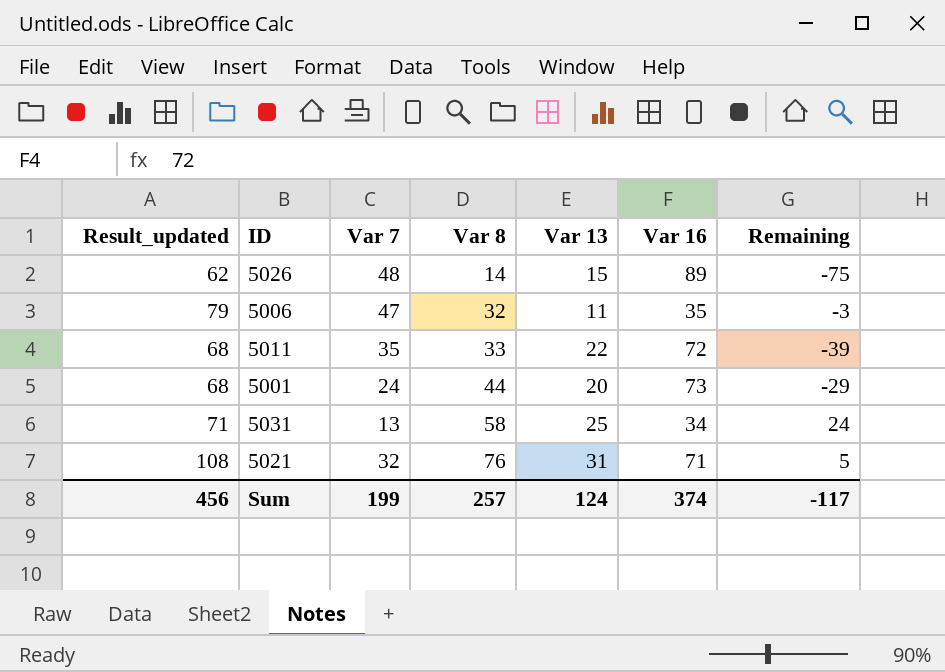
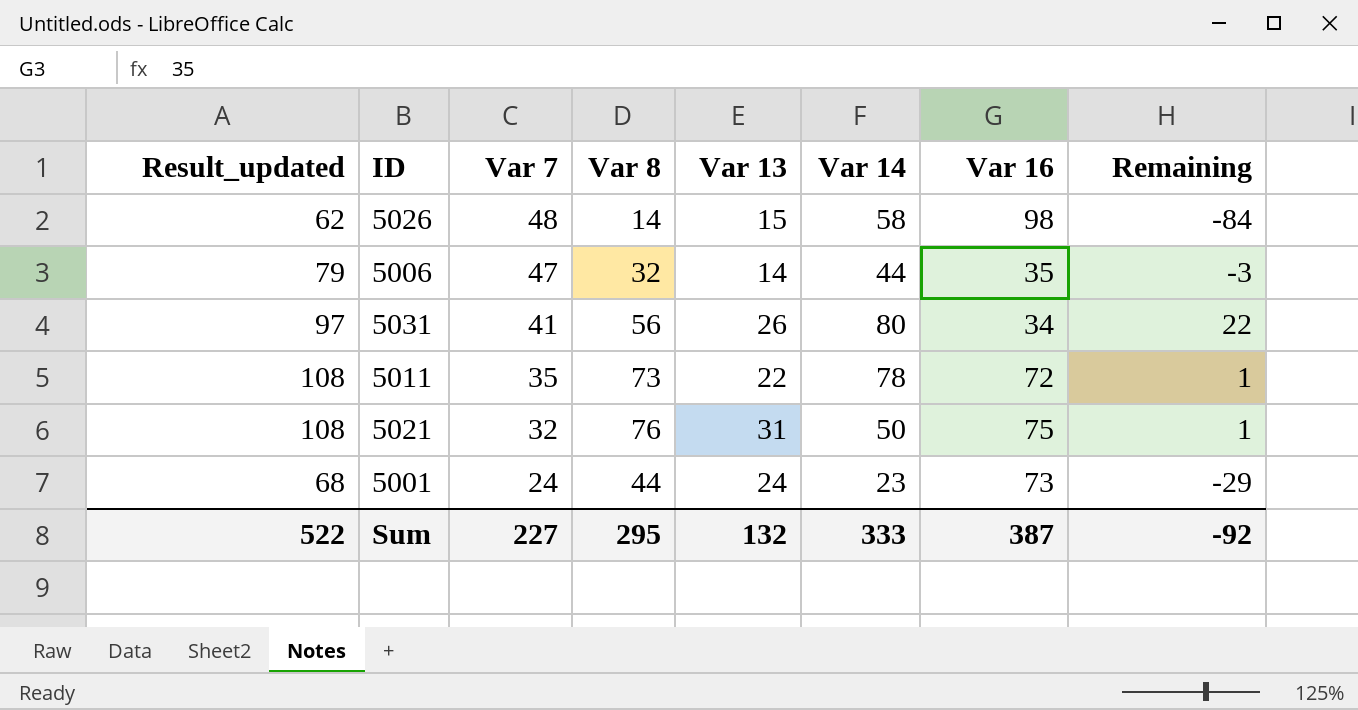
row order: Var 8 ascending -> Var 7 descending
column Var 14 | position: none -> 6
5026 | Var 16: 89 -> 98
5026 | Remaining: -75 -> -84
5006 | Var 13: 11 -> 14
5031 | Result_updated: 71 -> 97
5031 | Var 7: 13 -> 41
5031 | Var 8: 58 -> 56
5031 | Var 13: 25 -> 26
5031 | Remaining: 24 -> 22
5011 | Result_updated: 68 -> 108
5011 | Var 8: 33 -> 73
5011 | Remaining: -39 -> 1
5021 | Var 16: 71 -> 75
5021 | Remaining: 5 -> 1
5001 | Var 13: 20 -> 24
Sum | Result_updated: 456 -> 522
Sum | Var 7: 199 -> 227
Sum | Var 8: 257 -> 295
Sum | Var 13: 124 -> 132
Sum | Var 16: 374 -> 387
Sum | Remaining: -117 -> -92

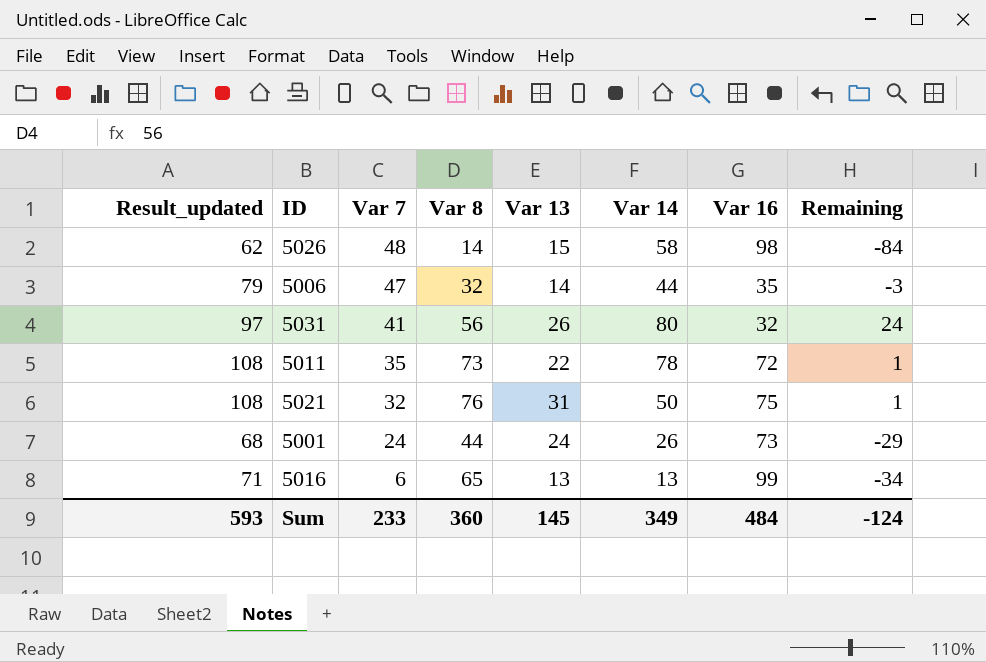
5031 | Var 16: 34 -> 32
5031 | Remaining: 22 -> 24
5001 | Var 14: 23 -> 26
row 5016: none -> 71 | 6 | 65 | 13 | 13 | 99 | -34
Sum | Result_updated: 522 -> 593
Sum | Var 7: 227 -> 233
Sum | Var 8: 295 -> 360
Sum | Var 13: 132 -> 145
Sum | Var 14: 333 -> 349
Sum | Var 16: 387 -> 484
Sum | Remaining: -92 -> -124

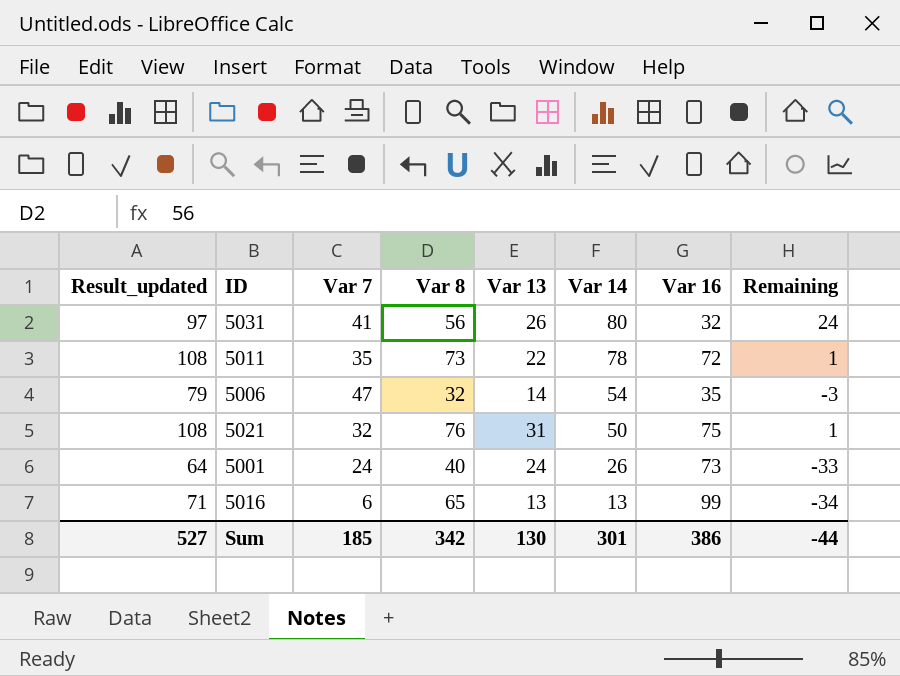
row order: Var 7 descending -> Var 14 descending
row 5026: 62 | 48 | 14 | 15 | 58 | 98 | -84 -> none
5006 | Var 14: 44 -> 54
5001 | Result_updated: 68 -> 64
5001 | Var 8: 44 -> 40
5001 | Remaining: -29 -> -33
Sum | Result_updated: 593 -> 527
Sum | Var 7: 233 -> 185
Sum | Var 8: 360 -> 342
Sum | Var 13: 145 -> 130
Sum | Var 14: 349 -> 301
Sum | Var 16: 484 -> 386
Sum | Remaining: -124 -> -44

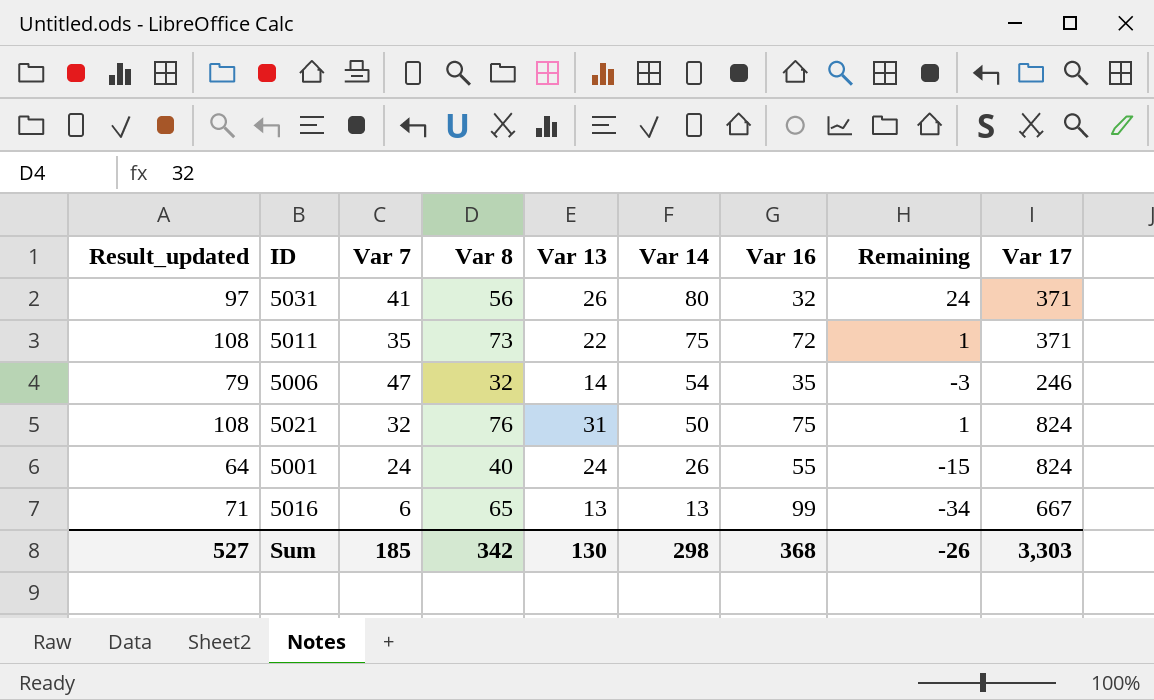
column Var 17 | position: none -> 9
5011 | Var 14: 78 -> 75
5001 | Var 16: 73 -> 55
5001 | Remaining: -33 -> -15
Sum | Var 14: 301 -> 298
Sum | Var 16: 386 -> 368
Sum | Remaining: -44 -> -26

